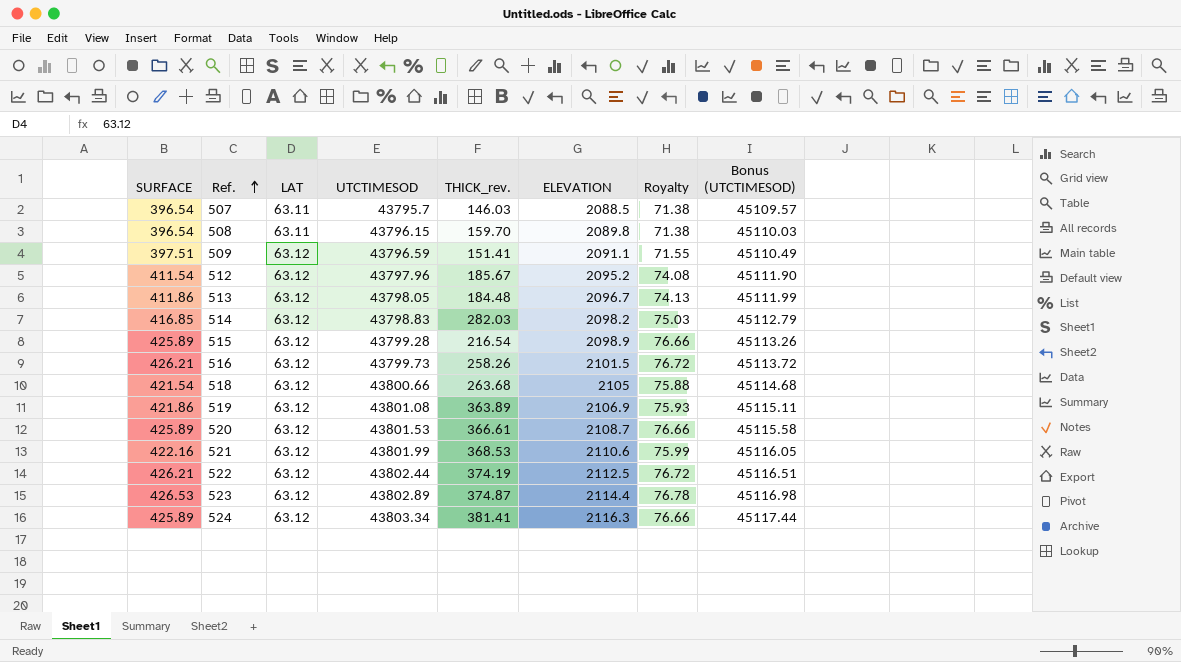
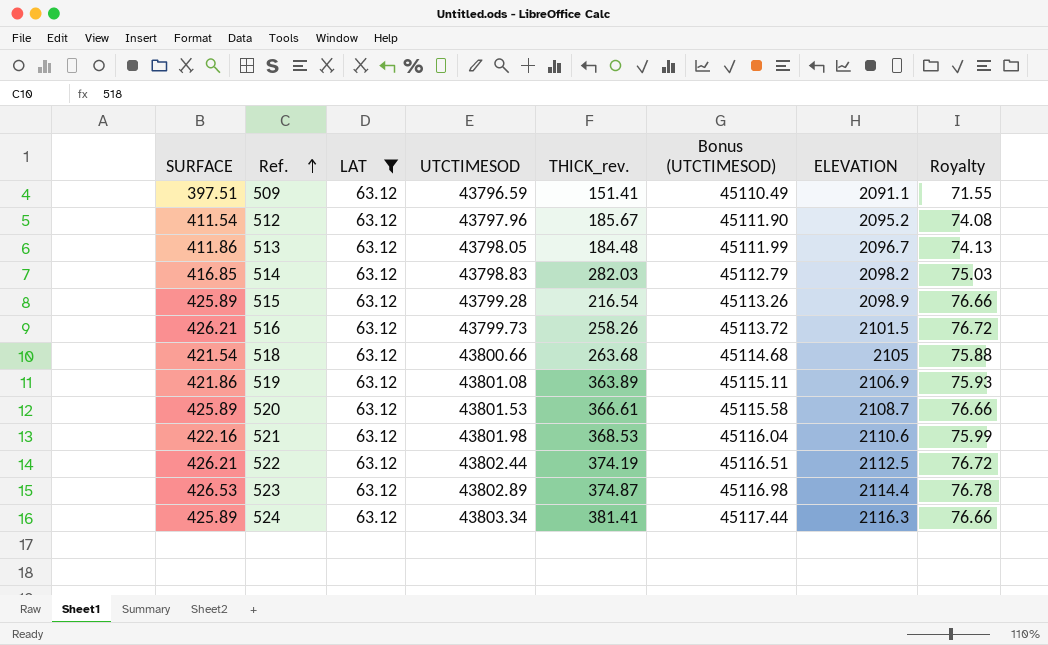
filter: none -> LAT = 63.12
column Bonus (UTCTIMESOD) | position: 8 -> 6
521 | UTCTIMESOD: 43801.99 -> 43801.98
521 | Bonus (UTCTIMESOD): 45116.05 -> 45116.04

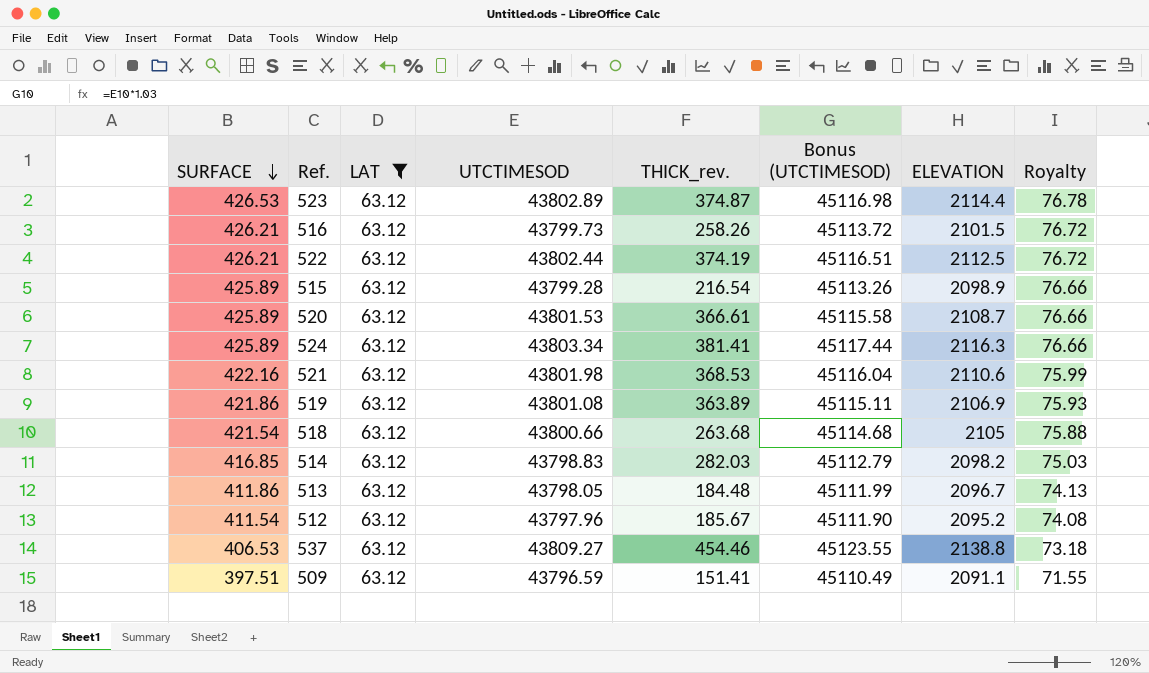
row order: Ref. ascending -> SURFACE descending
row 537: none -> 406.53 | 63.12 | 43809.27 | 454.46 | 45123.55 | 2138.8 | 73.18

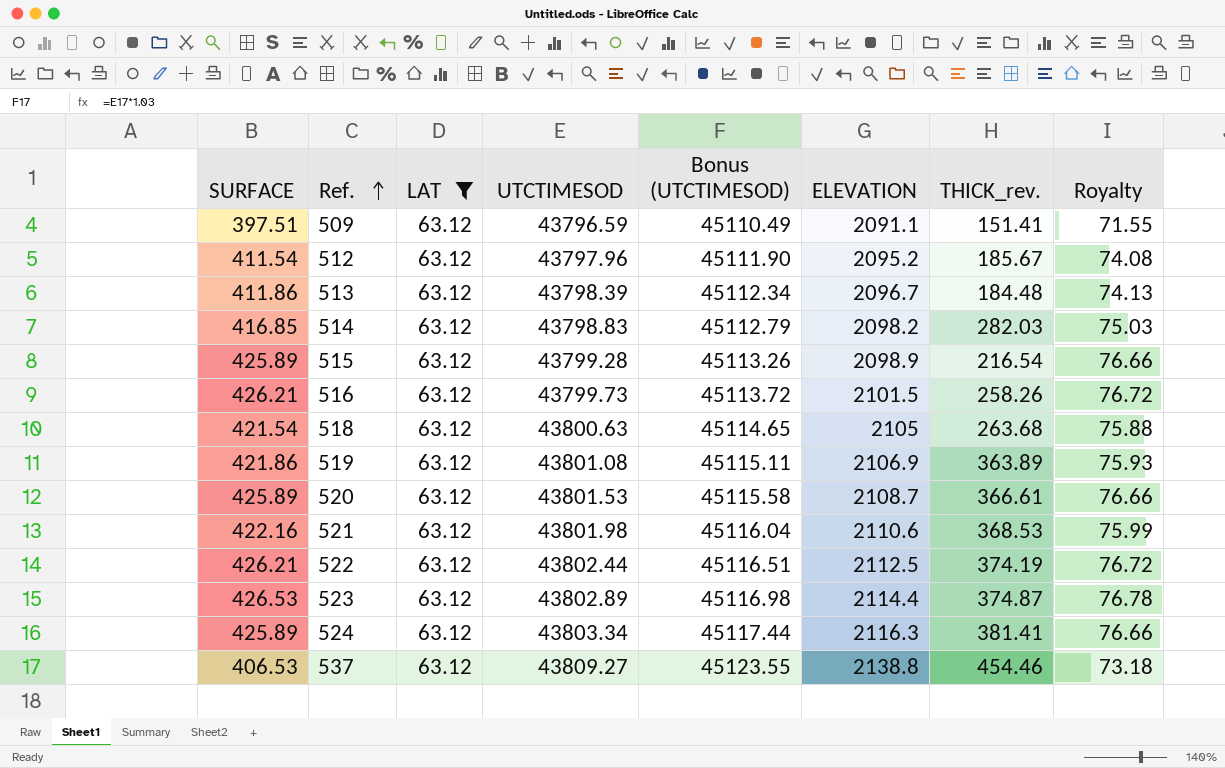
row order: SURFACE descending -> Ref. ascending
column THICK_rev. | position: 5 -> 7
513 | UTCTIMESOD: 43798.05 -> 43798.39
513 | Bonus (UTCTIMESOD): 45111.99 -> 45112.34
518 | UTCTIMESOD: 43800.66 -> 43800.63
518 | Bonus (UTCTIMESOD): 45114.68 -> 45114.65

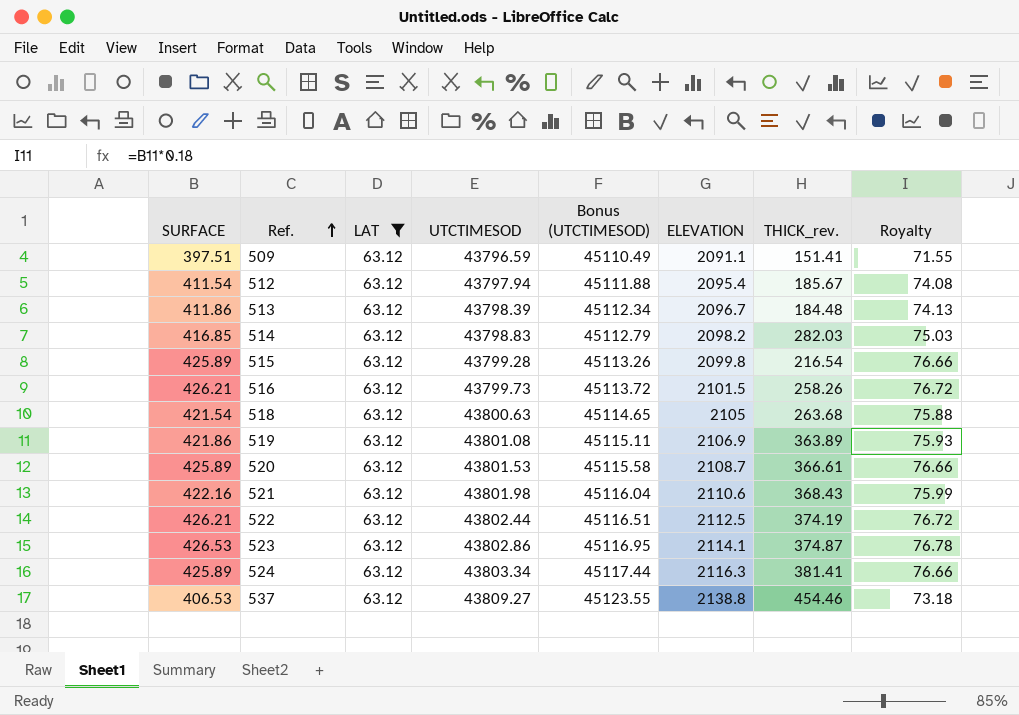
512 | UTCTIMESOD: 43797.96 -> 43797.94
512 | Bonus (UTCTIMESOD): 45111.90 -> 45111.88
512 | ELEVATION: 2095.2 -> 2095.4
515 | ELEVATION: 2098.9 -> 2099.8
521 | THICK_rev.: 368.53 -> 368.43
523 | UTCTIMESOD: 43802.89 -> 43802.86
523 | Bonus (UTCTIMESOD): 45116.98 -> 45116.95
523 | ELEVATION: 2114.4 -> 2114.1

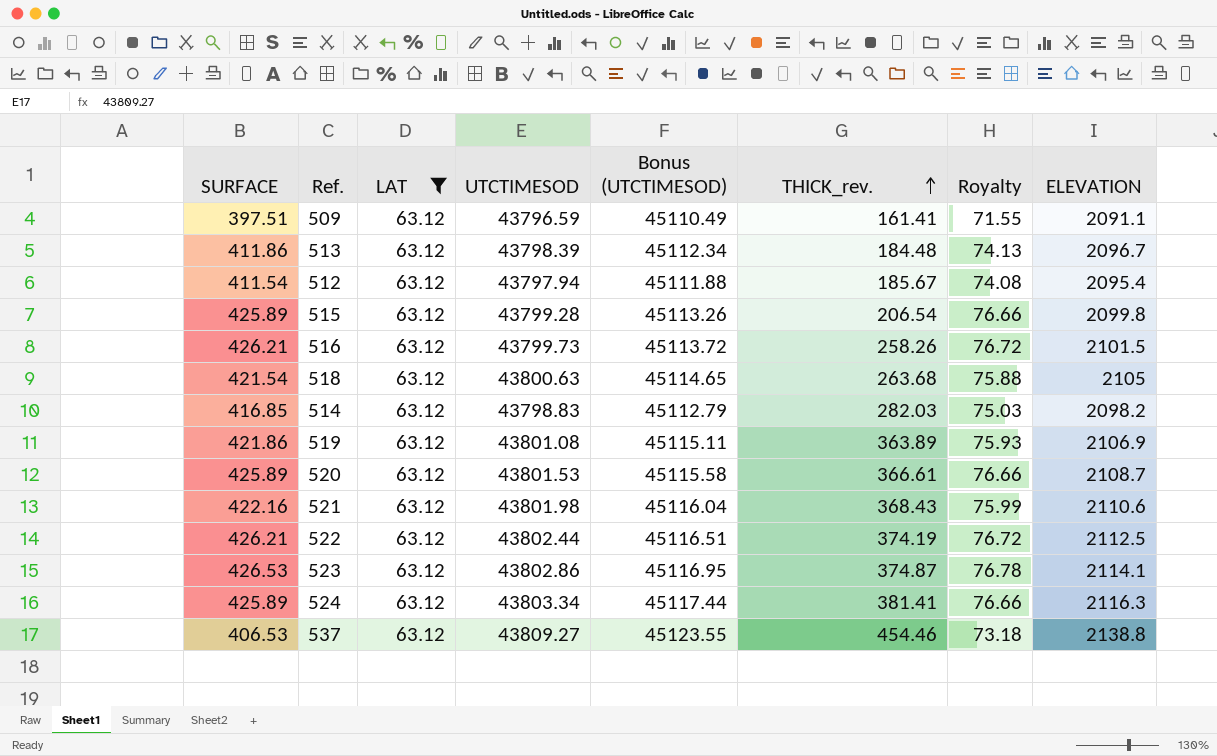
row order: Ref. ascending -> THICK_rev. ascending
column ELEVATION | position: 6 -> 8
509 | THICK_rev.: 151.41 -> 161.41
515 | THICK_rev.: 216.54 -> 206.54

